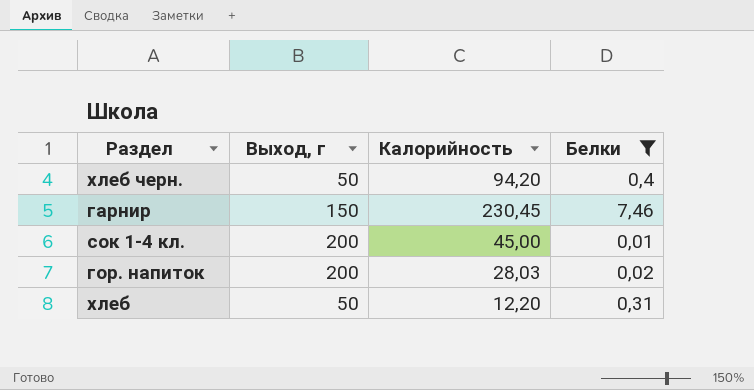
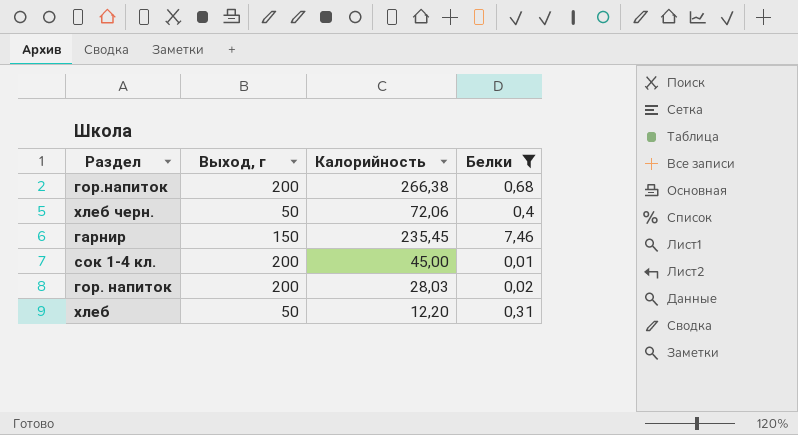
row гор.напиток: none -> 200 | 266,38 | 0,68
хлеб черн. | Калорийность: 94,20 -> 72,06
гарнир | Калорийность: 230,45 -> 235,45

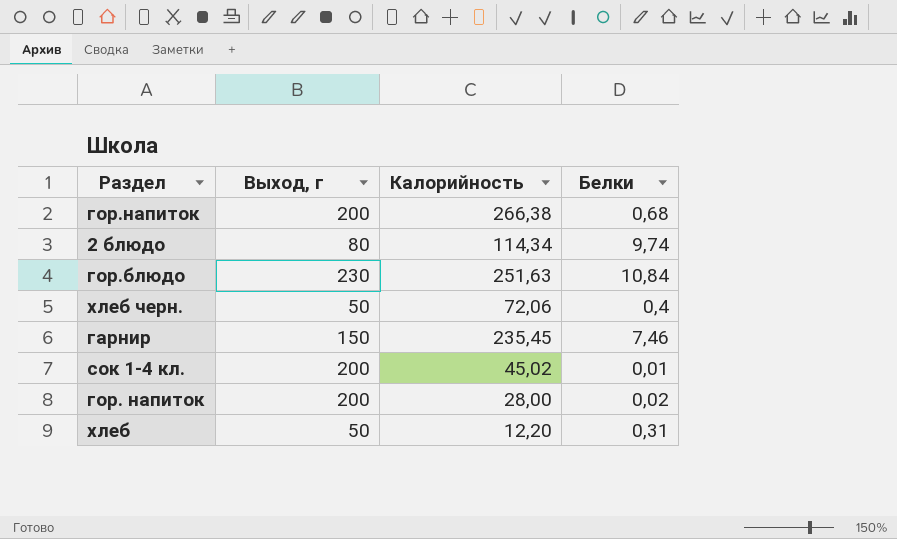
filter: Белки <= 7,46 -> none
сок 1-4 кл. | Калорийность: 45,00 -> 45,02
гор. напиток | Калорийность: 28,03 -> 28,00

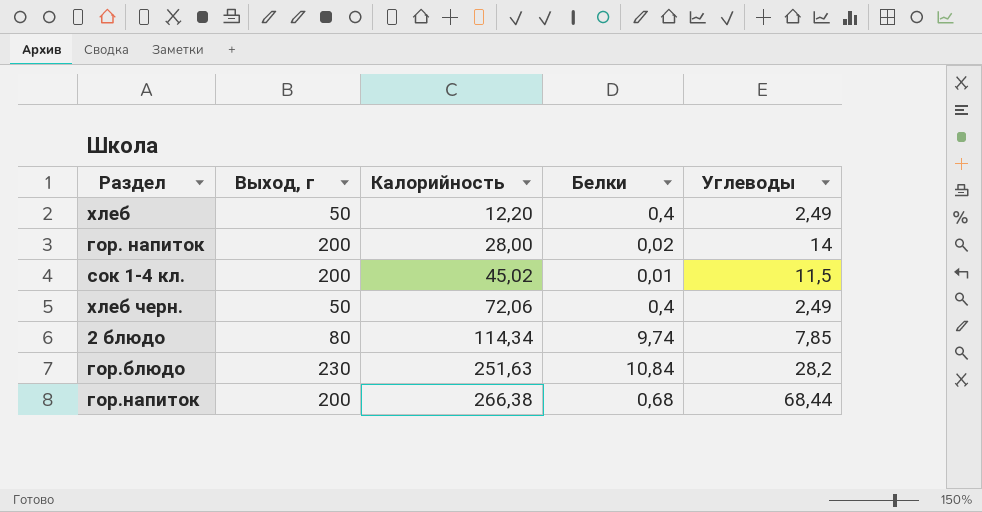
row order: none -> Калорийность ascending
column Углеводы | position: none -> 5
row гарнир: 150 | 235,45 | 7,46 -> none
хлеб | Белки: 0,31 -> 0,4

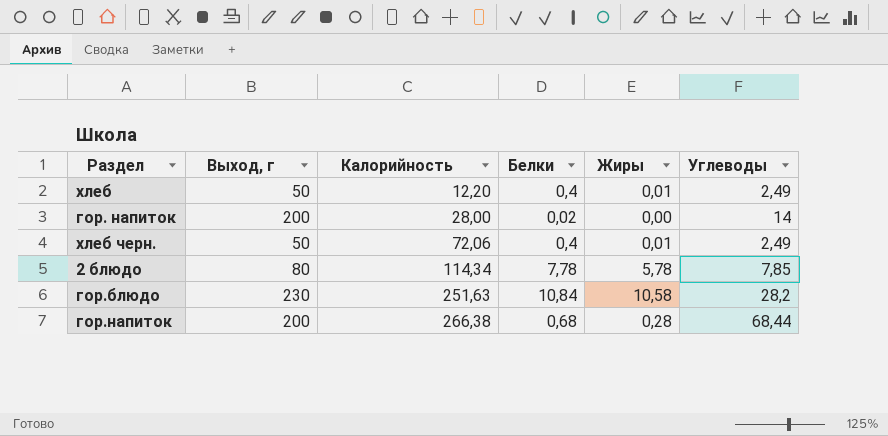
column Жиры | position: none -> 5
row сок 1-4 кл.: 200 | 45,02 | 0,01 | 11,5 -> none
2 блюдо | Белки: 9,74 -> 7,78

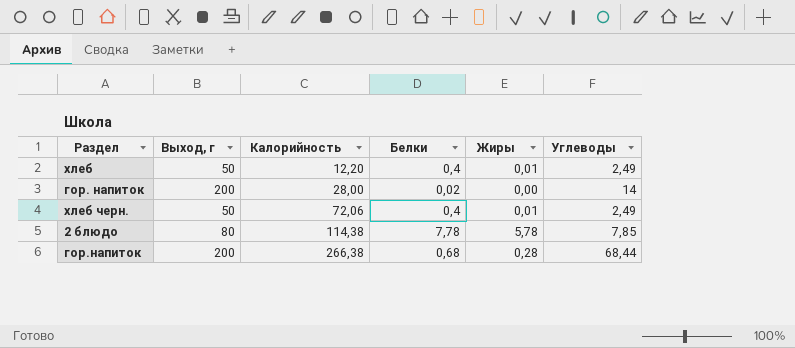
row гор.блюдо: 230 | 251,63 | 10,84 | 10,58 | 28,2 -> none
2 блюдо | Калорийность: 114,34 -> 114,38

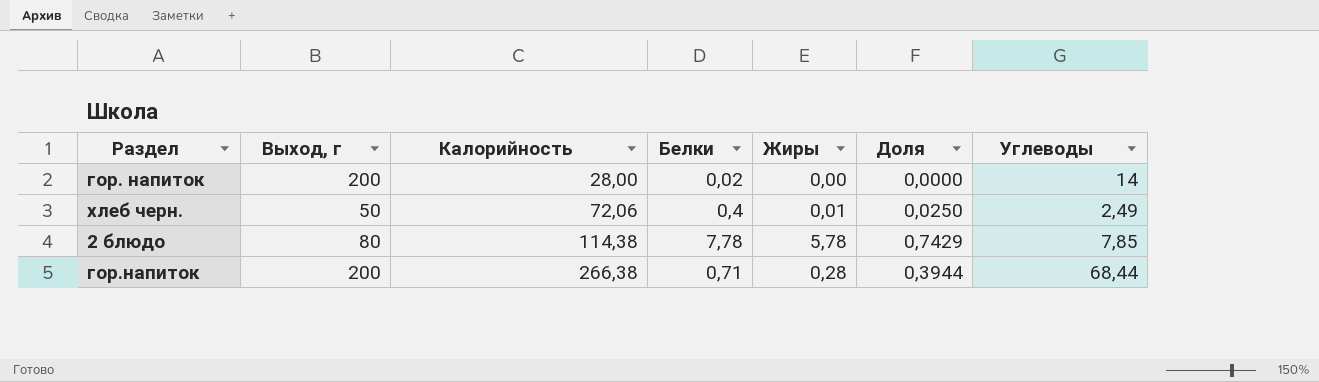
column Доля | formula: none -> [Жиры] / [Белки]
row хлеб: 50 | 12,20 | 0,4 | 0,01 | 2,49 -> none
гор.напиток | Белки: 0,68 -> 0,71

